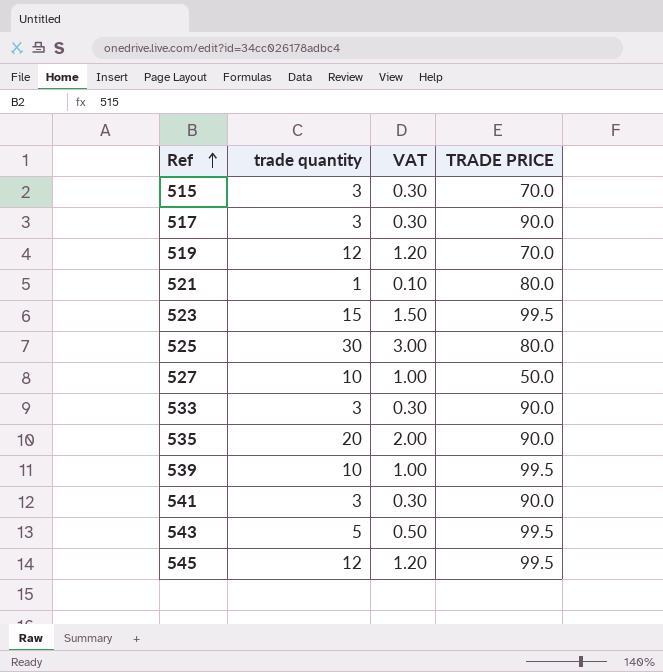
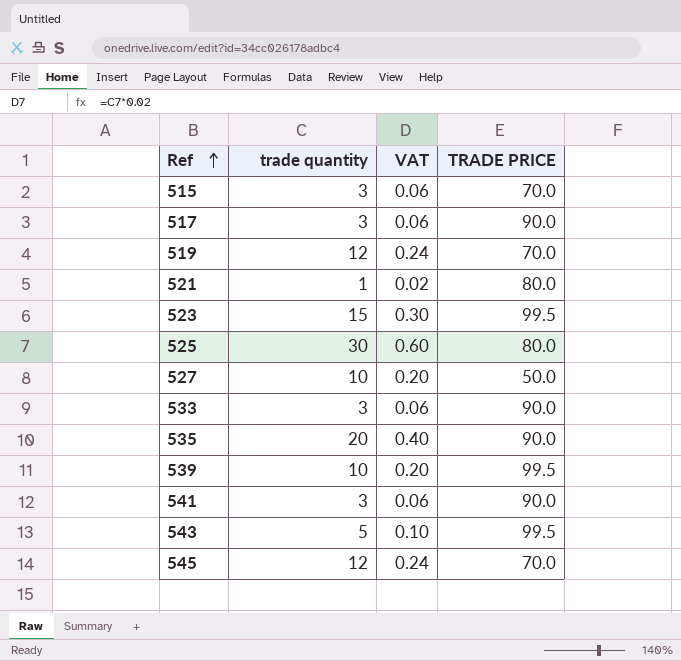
column VAT | formula: [trade quantity] * 0.1 -> [trade quantity] * 0.02
545 | TRADE PRICE: 99.5 -> 70.0

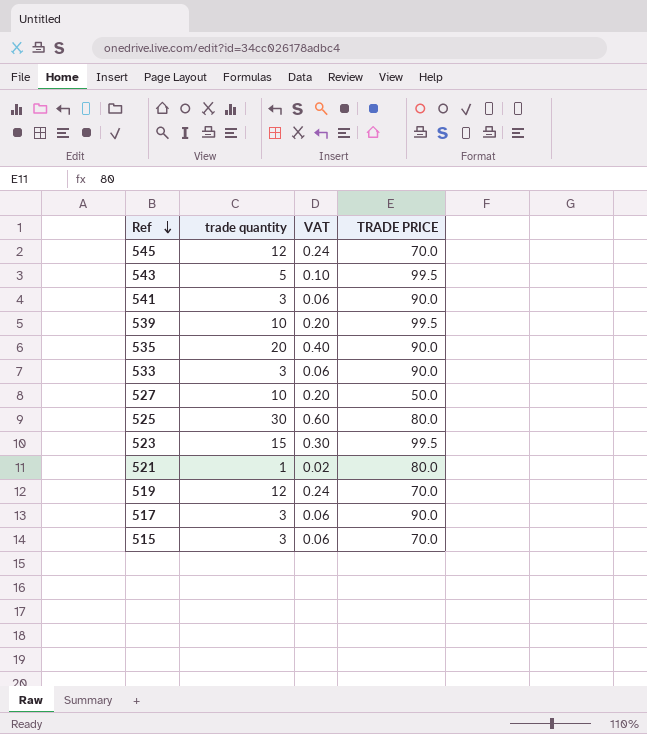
row order: Ref ascending -> Ref descending

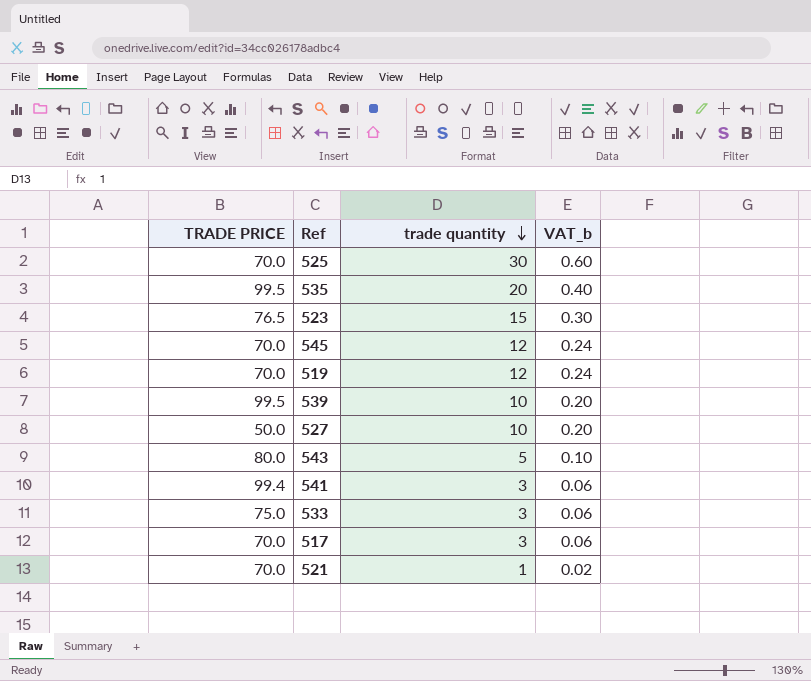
row order: Ref descending -> trade quantity descending
column TRADE PRICE | position: 4 -> 1
column name: VAT -> VAT_b
row 515: 3 | 0.06 | 70.0 -> none
525 | TRADE PRICE: 80.0 -> 70.0
535 | TRADE PRICE: 90.0 -> 99.5
523 | TRADE PRICE: 99.5 -> 76.5
543 | TRADE PRICE: 99.5 -> 80.0
541 | TRADE PRICE: 90.0 -> 99.4
533 | TRADE PRICE: 90.0 -> 75.0
517 | TRADE PRICE: 90.0 -> 70.0
521 | TRADE PRICE: 80.0 -> 70.0

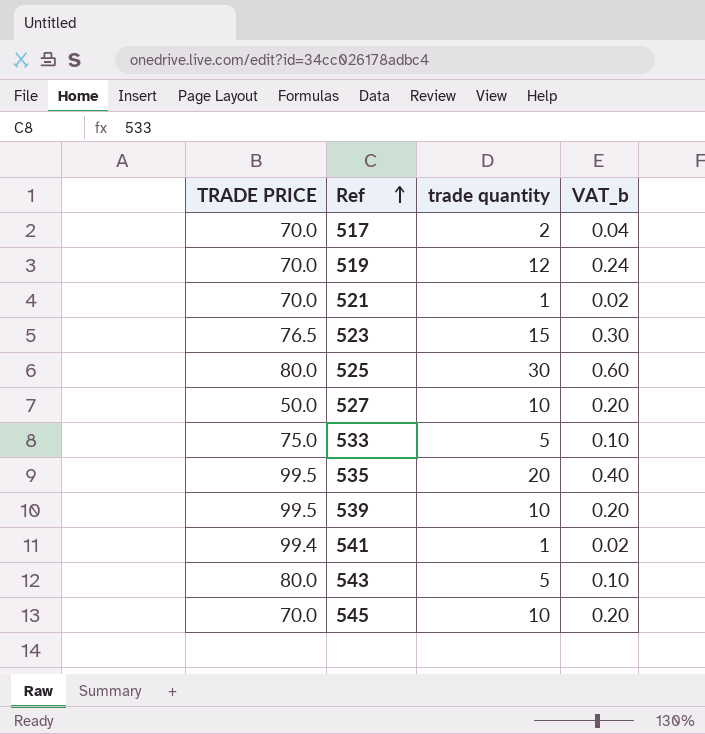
row order: trade quantity descending -> Ref ascending
517 | trade quantity: 3 -> 2
517 | VAT_b: 0.06 -> 0.04
525 | TRADE PRICE: 70.0 -> 80.0
533 | trade quantity: 3 -> 5
533 | VAT_b: 0.06 -> 0.10
541 | trade quantity: 3 -> 1
541 | VAT_b: 0.06 -> 0.02
545 | trade quantity: 12 -> 10
545 | VAT_b: 0.24 -> 0.20

